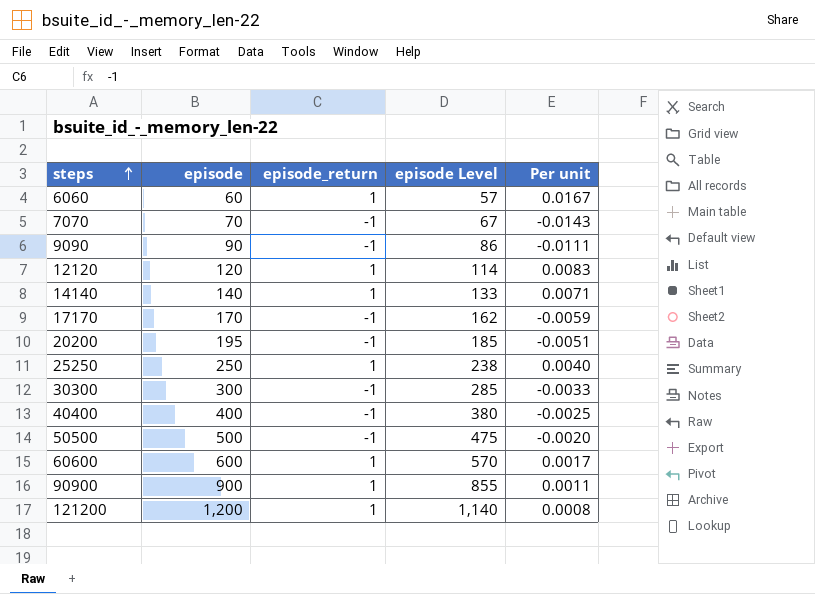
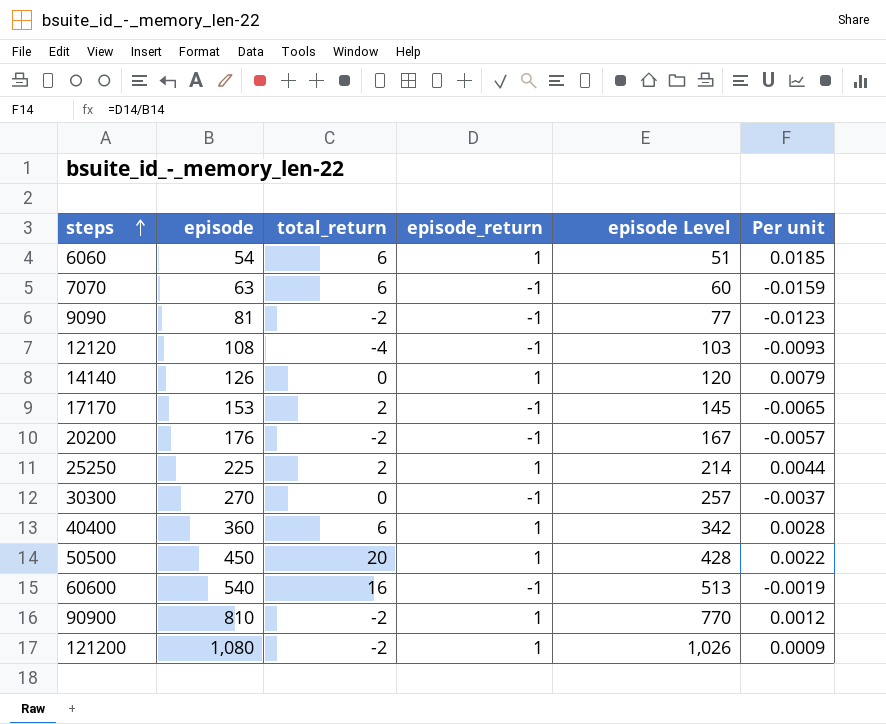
column total_return | position: none -> 3
6060 | episode: 60 -> 54
6060 | episode Level: 57 -> 51
6060 | Per unit: 0.0167 -> 0.0185
7070 | episode: 70 -> 63
7070 | episode Level: 67 -> 60
7070 | Per unit: -0.0143 -> -0.0159
9090 | episode: 90 -> 81
9090 | episode Level: 86 -> 77
9090 | Per unit: -0.0111 -> -0.0123
12120 | episode: 120 -> 108
12120 | episode_return: 1 -> -1
12120 | episode Level: 114 -> 103
12120 | Per unit: 0.0083 -> -0.0093
14140 | episode: 140 -> 126
14140 | episode Level: 133 -> 120
14140 | Per unit: 0.0071 -> 0.0079
17170 | episode: 170 -> 153
17170 | episode Level: 162 -> 145
17170 | Per unit: -0.0059 -> -0.0065
20200 | episode: 195 -> 176
20200 | episode Level: 185 -> 167
20200 | Per unit: -0.0051 -> -0.0057
25250 | episode: 250 -> 225
25250 | episode Level: 238 -> 214
25250 | Per unit: 0.0040 -> 0.0044
30300 | episode: 300 -> 270
30300 | episode Level: 285 -> 257
30300 | Per unit: -0.0033 -> -0.0037
40400 | episode: 400 -> 360
40400 | episode_return: -1 -> 1
40400 | episode Level: 380 -> 342
40400 | Per unit: -0.0025 -> 0.0028
50500 | episode: 500 -> 450
50500 | episode_return: -1 -> 1
50500 | episode Level: 475 -> 428
50500 | Per unit: -0.0020 -> 0.0022
60600 | episode: 600 -> 540
60600 | episode_return: 1 -> -1
60600 | episode Level: 570 -> 513
60600 | Per unit: 0.0017 -> -0.0019
90900 | episode: 900 -> 810
90900 | episode Level: 855 -> 770
90900 | Per unit: 0.0011 -> 0.0012
121200 | episode: 1,200 -> 1,080
121200 | episode Level: 1,140 -> 1,026
121200 | Per unit: 0.0008 -> 0.0009

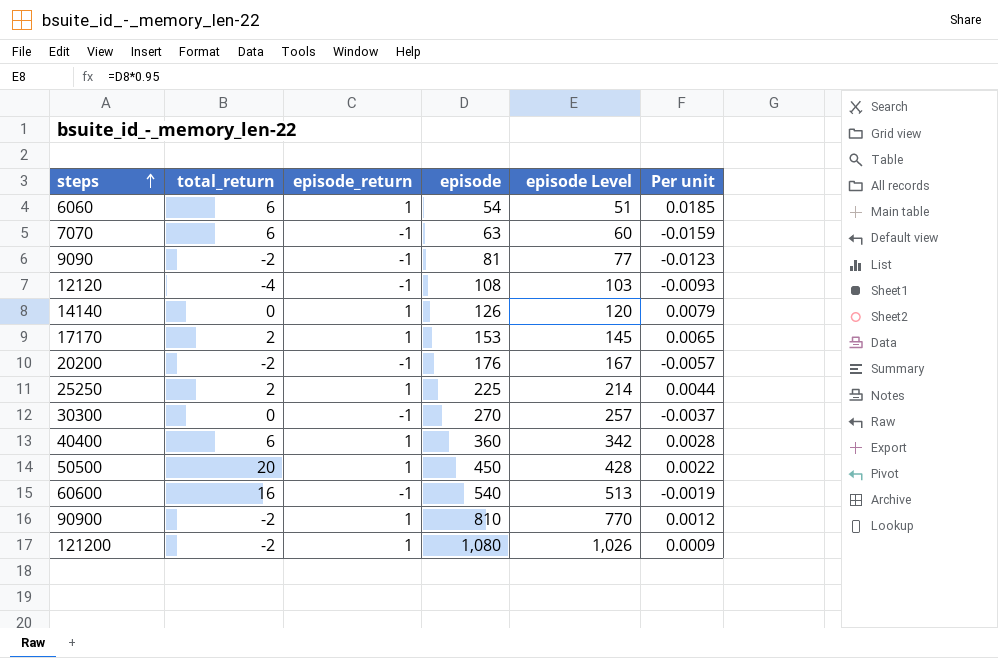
column episode | position: 2 -> 4
17170 | episode_return: -1 -> 1
17170 | Per unit: -0.0065 -> 0.0065

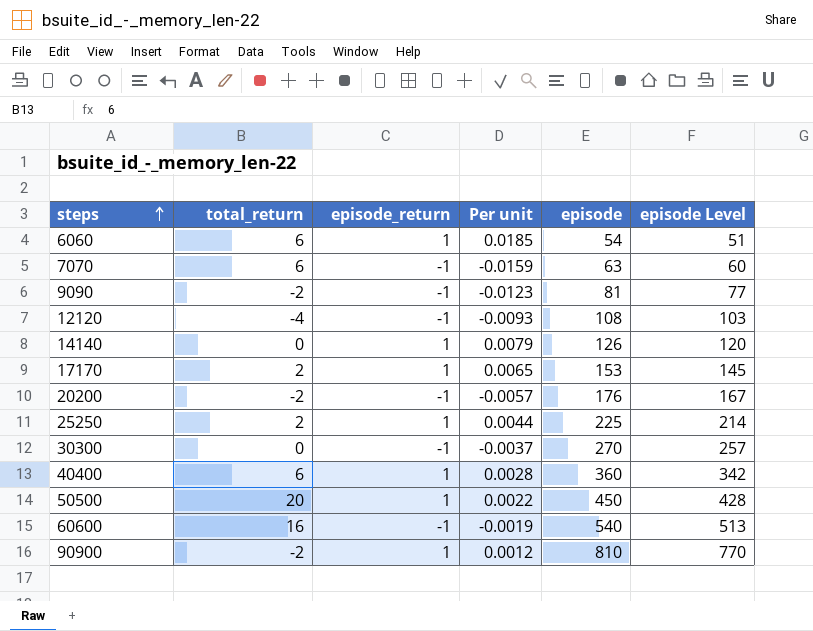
column Per unit | position: 6 -> 4
row 121200: -2 | 1 | 1,080 | 1,026 | 0.0009 -> none

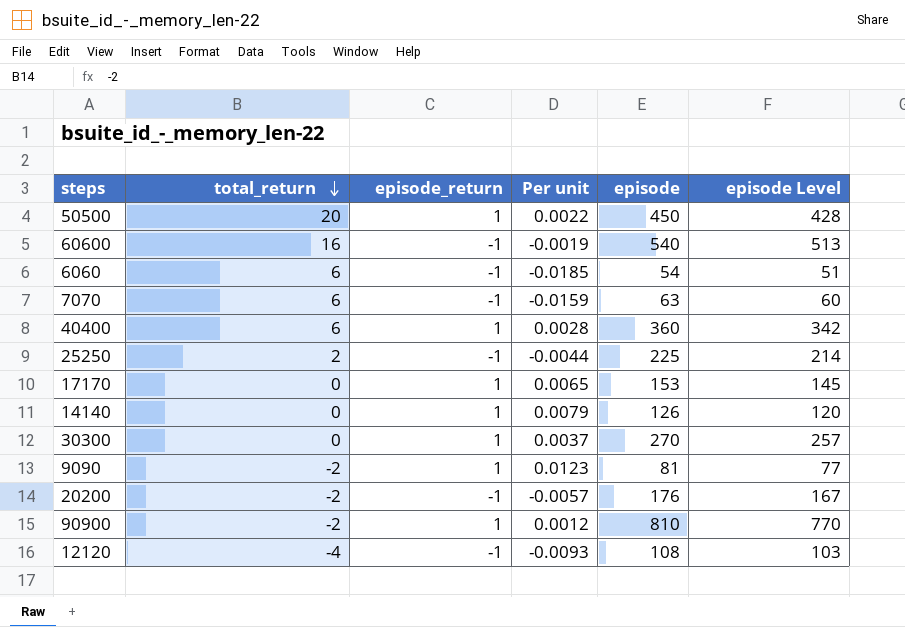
row order: steps ascending -> total_return descending
6060 | episode_return: 1 -> -1
6060 | Per unit: 0.0185 -> -0.0185
25250 | episode_return: 1 -> -1
25250 | Per unit: 0.0044 -> -0.0044
17170 | total_return: 2 -> 0
30300 | episode_return: -1 -> 1
30300 | Per unit: -0.0037 -> 0.0037
9090 | episode_return: -1 -> 1
9090 | Per unit: -0.0123 -> 0.0123

